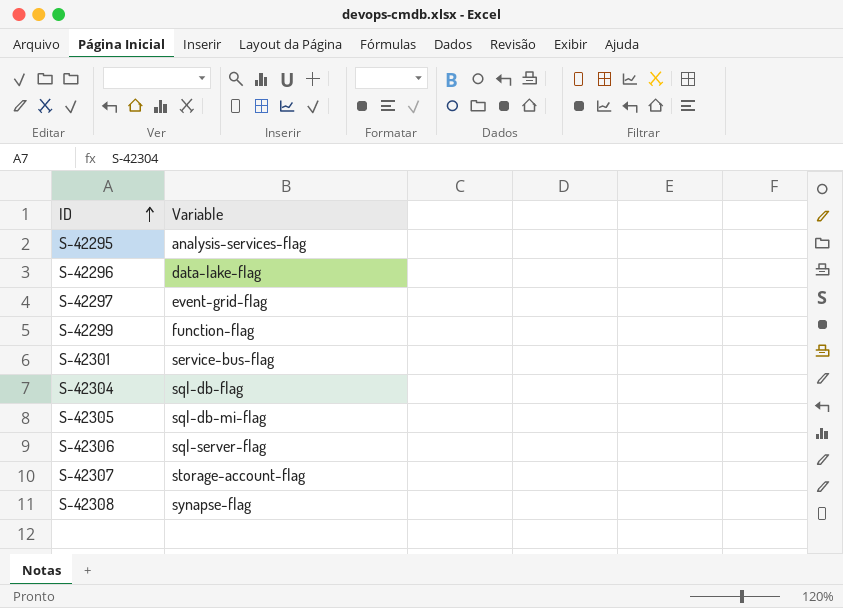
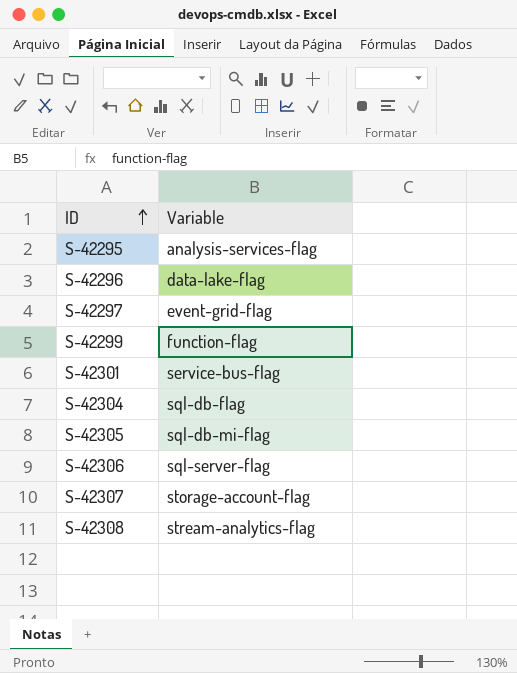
S-42308 | Variable: synapse-flag -> stream-analytics-flag

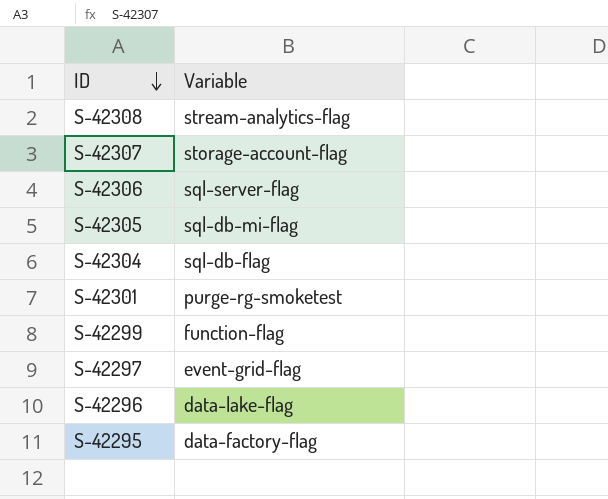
row order: ID ascending -> ID descending
S-42301 | Variable: service-bus-flag -> purge-rg-smoketest
S-42295 | Variable: analysis-services-flag -> data-factory-flag

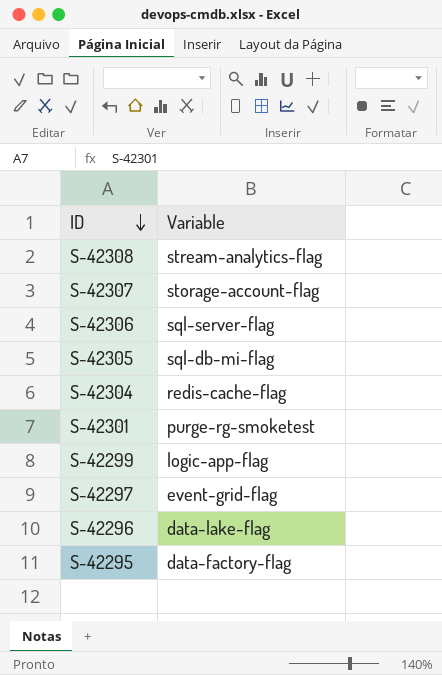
S-42304 | Variable: sql-db-flag -> redis-cache-flag
S-42299 | Variable: function-flag -> logic-app-flag

